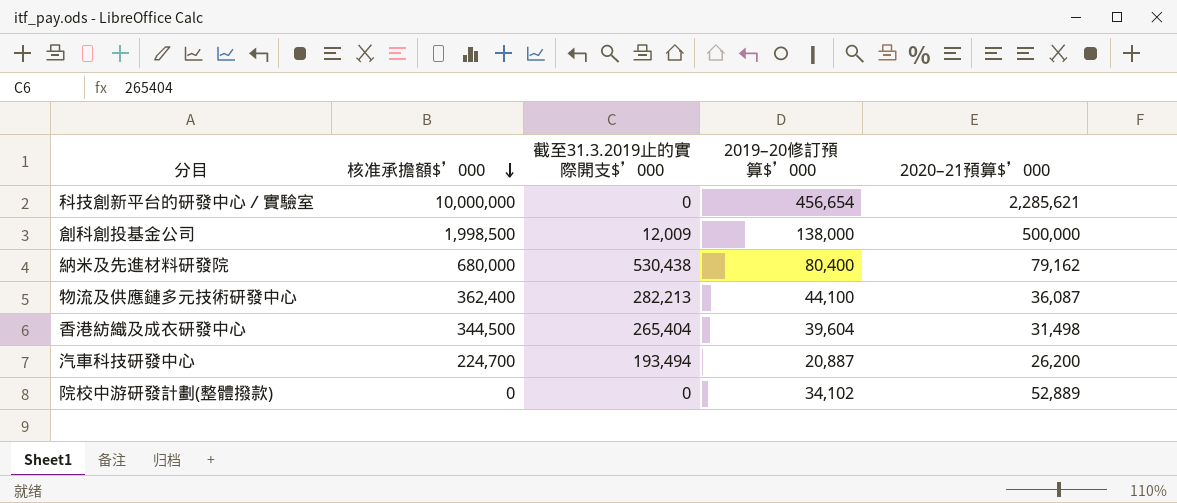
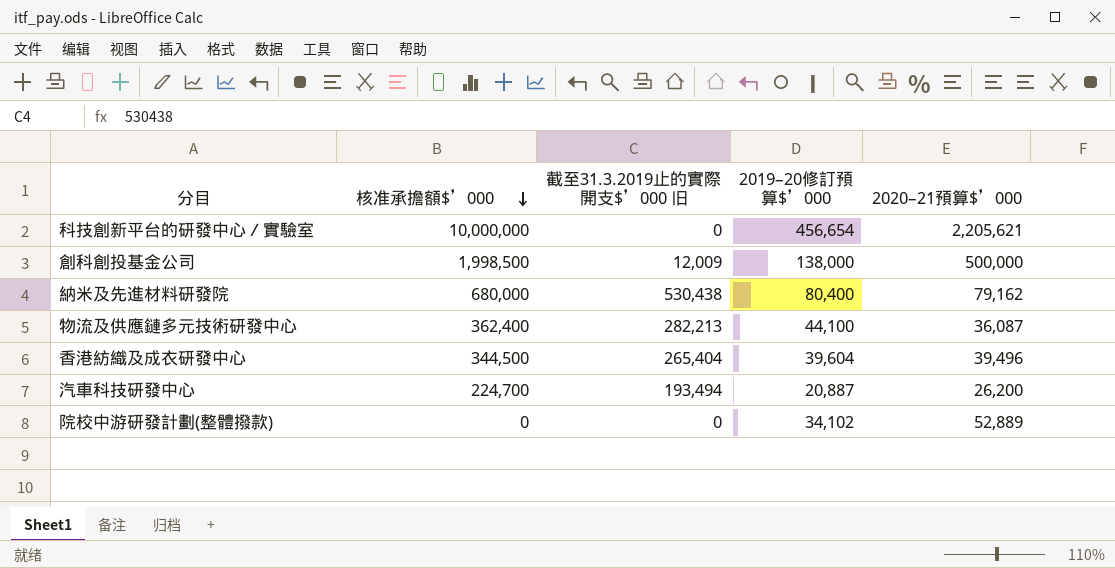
column name: 截至31.3.2019止的實際開支$’000 -> 截至31.3.2019止的實際開支$’000 旧
科技創新平台的研發中心／實驗室 | 2020–21預算$’000: 2,285,621 -> 2,205,621
香港紡織及成衣研發中心 | 2020–21預算$’000: 31,498 -> 39,496

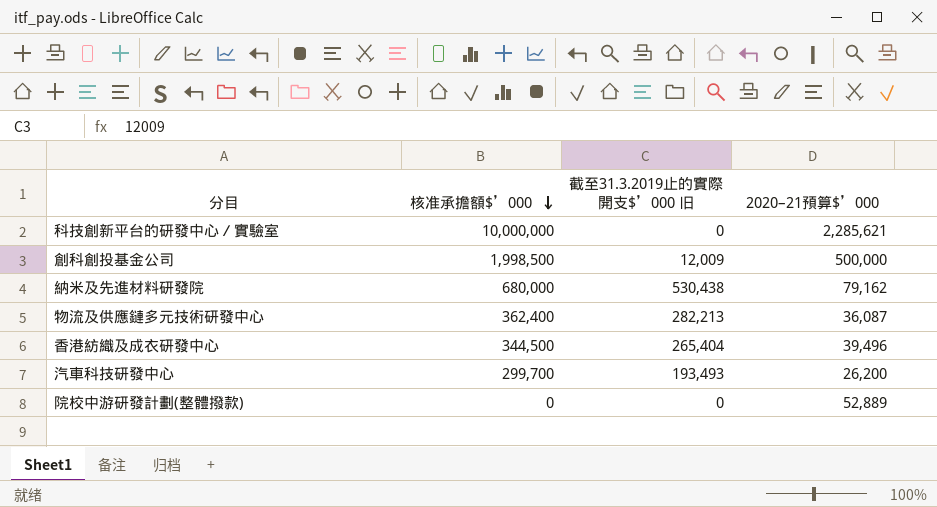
column 2019–20修訂預算$’000 | position: 4 -> none
科技創新平台的研發中心／實驗室 | 2020–21預算$’000: 2,205,621 -> 2,285,621
汽車科技研發中心 | 核准承擔額$’000: 224,700 -> 299,700
汽車科技研發中心 | 截至31.3.2019止的實際開支$’000 旧: 193,494 -> 193,493

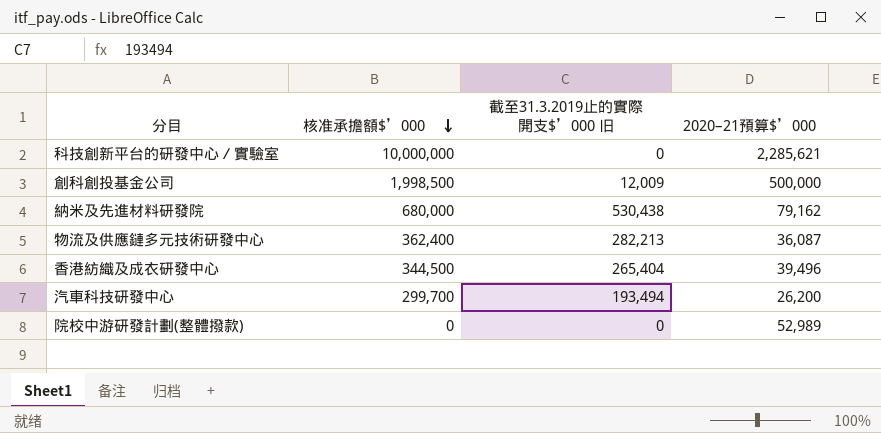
汽車科技研發中心 | 截至31.3.2019止的實際開支$’000 旧: 193,493 -> 193,494
院校中游研發計劃(整體撥款) | 2020–21預算$’000: 52,889 -> 52,989

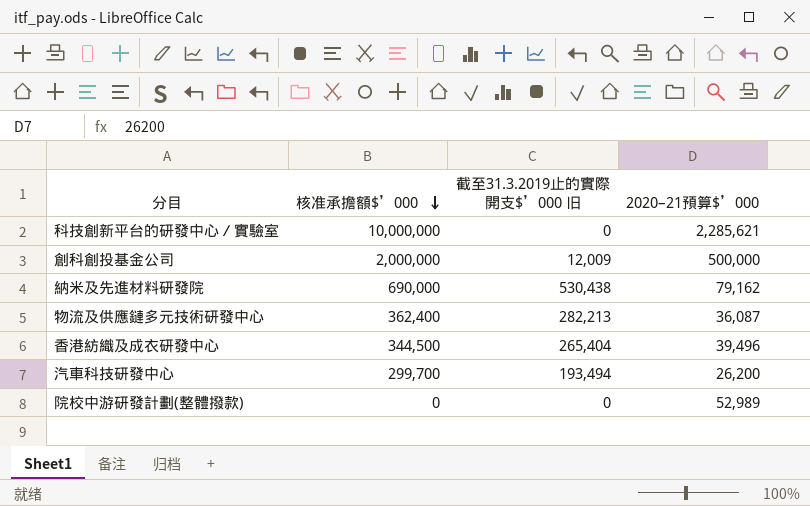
創科創投基金公司 | 核准承擔額$’000: 1,998,500 -> 2,000,000
納米及先進材料研發院 | 核准承擔額$’000: 680,000 -> 690,000

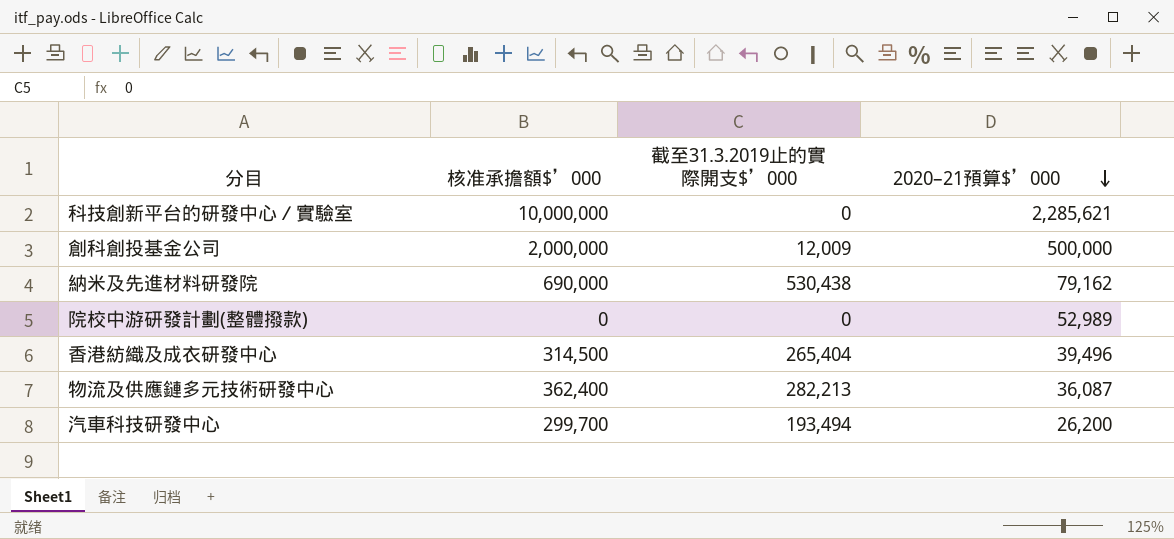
row order: 核准承擔額$’000 descending -> 2020–21預算$’000 descending
column name: 截至31.3.2019止的實際開支$’000 旧 -> 截至31.3.2019止的實際開支$’000
香港紡織及成衣研發中心 | 核准承擔額$’000: 344,500 -> 314,500

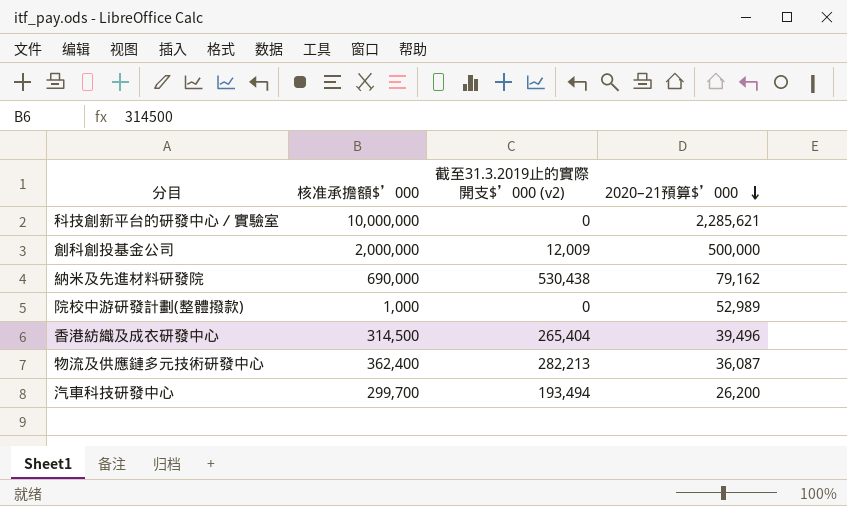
column name: 截至31.3.2019止的實際開支$’000 -> 截至31.3.2019止的實際開支$’000 (v2)
院校中游研發計劃(整體撥款) | 核准承擔額$’000: 0 -> 1,000

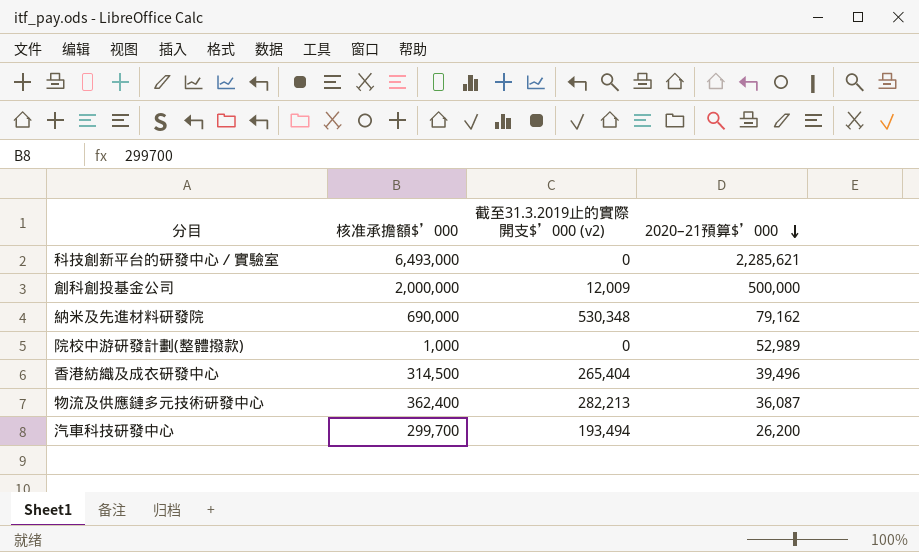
科技創新平台的研發中心／實驗室 | 核准承擔額$’000: 10,000,000 -> 6,493,000
納米及先進材料研發院 | 截至31.3.2019止的實際開支$’000 (v2): 530,438 -> 530,348

